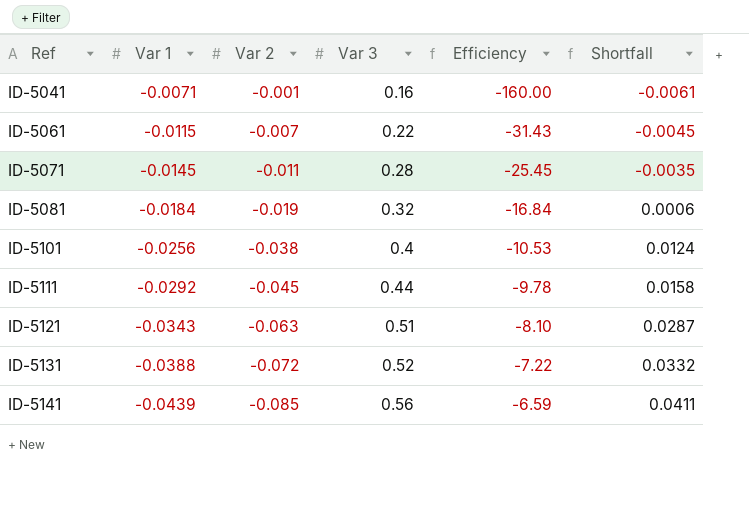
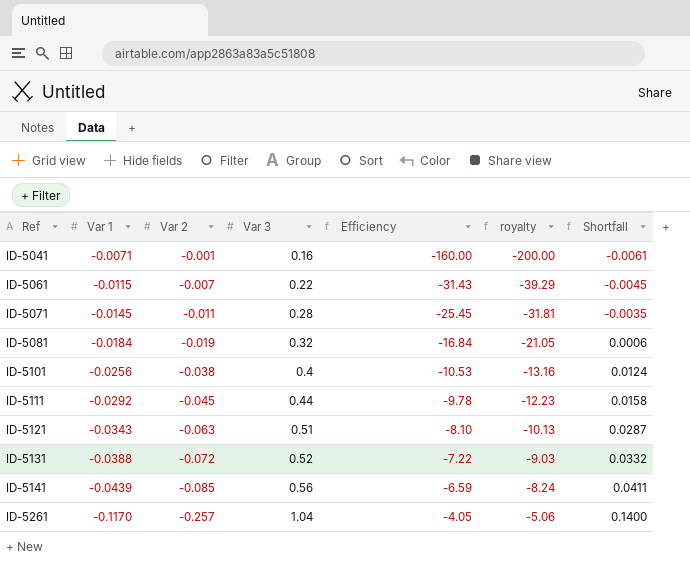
column royalty | formula: none -> [Efficiency] * 1.25
row ID-5261: none -> -0.1170 | -0.257 | 1.04 | -4.05 | -5.06 | 0.1400

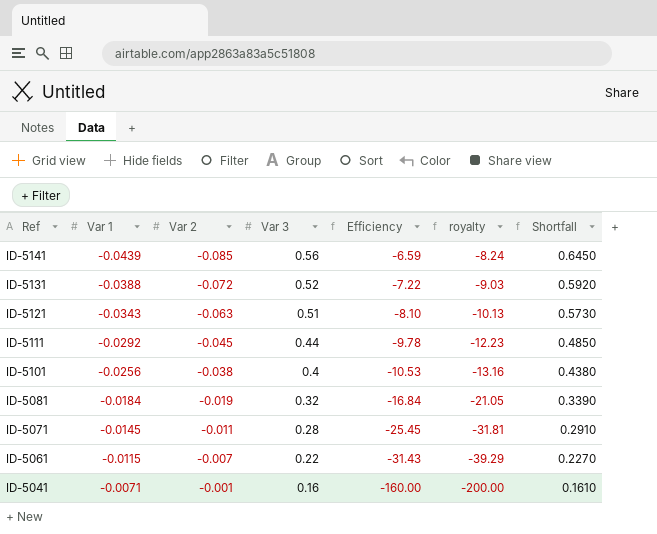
row order: Ref ascending -> Ref descending
column Shortfall | formula: [Var 1] - [Var 2] -> [Var 3] - [Var 2]
row ID-5261: -0.1170 | -0.257 | 1.04 | -4.05 | -5.06 | 0.1400 -> none

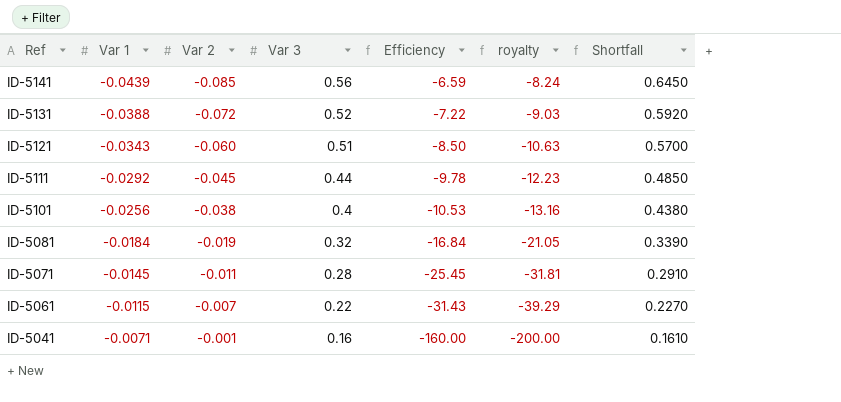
ID-5121 | Var 2: -0.063 -> -0.060
ID-5121 | Efficiency: -8.10 -> -8.50
ID-5121 | royalty: -10.13 -> -10.63
ID-5121 | Shortfall: 0.5730 -> 0.5700

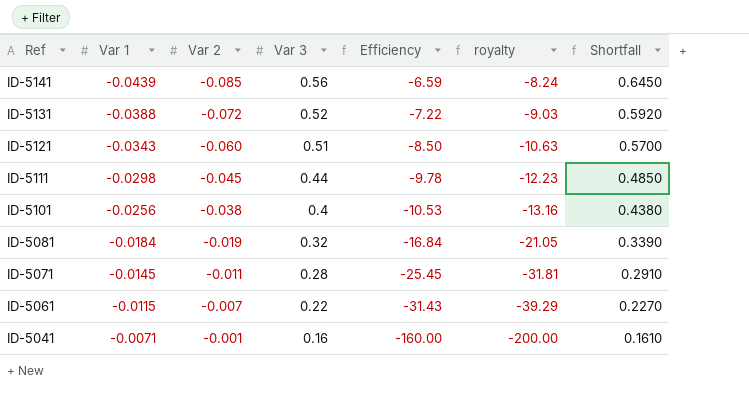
ID-5111 | Var 1: -0.0292 -> -0.0298

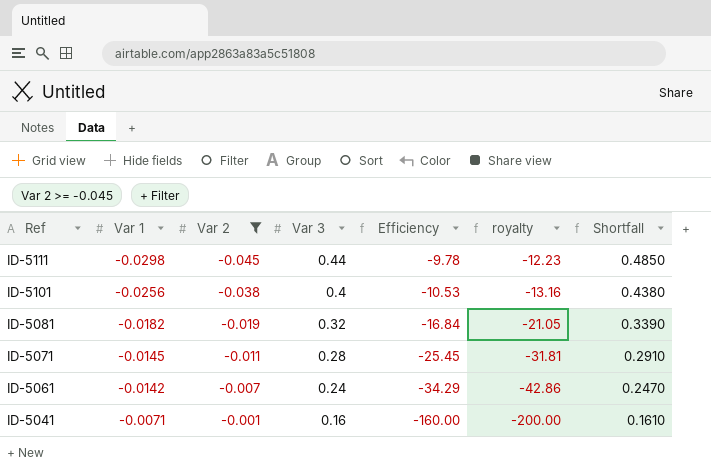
filter: none -> Var 2 >= -0.045
ID-5081 | Var 1: -0.0184 -> -0.0182
ID-5061 | Var 1: -0.0115 -> -0.0142
ID-5061 | Var 3: 0.22 -> 0.24
ID-5061 | Efficiency: -31.43 -> -34.29
ID-5061 | royalty: -39.29 -> -42.86
ID-5061 | Shortfall: 0.2270 -> 0.2470

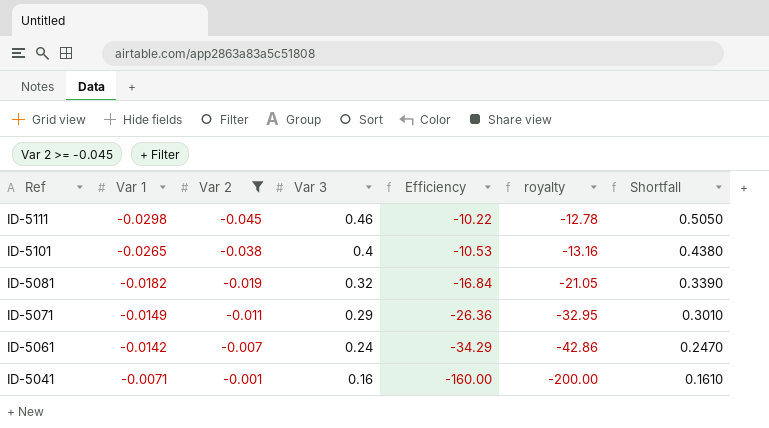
ID-5111 | Var 3: 0.44 -> 0.46
ID-5111 | Efficiency: -9.78 -> -10.22
ID-5111 | royalty: -12.23 -> -12.78
ID-5111 | Shortfall: 0.4850 -> 0.5050
ID-5101 | Var 1: -0.0256 -> -0.0265
ID-5071 | Var 1: -0.0145 -> -0.0149
ID-5071 | Var 3: 0.28 -> 0.29
ID-5071 | Efficiency: -25.45 -> -26.36
ID-5071 | royalty: -31.81 -> -32.95
ID-5071 | Shortfall: 0.2910 -> 0.3010

